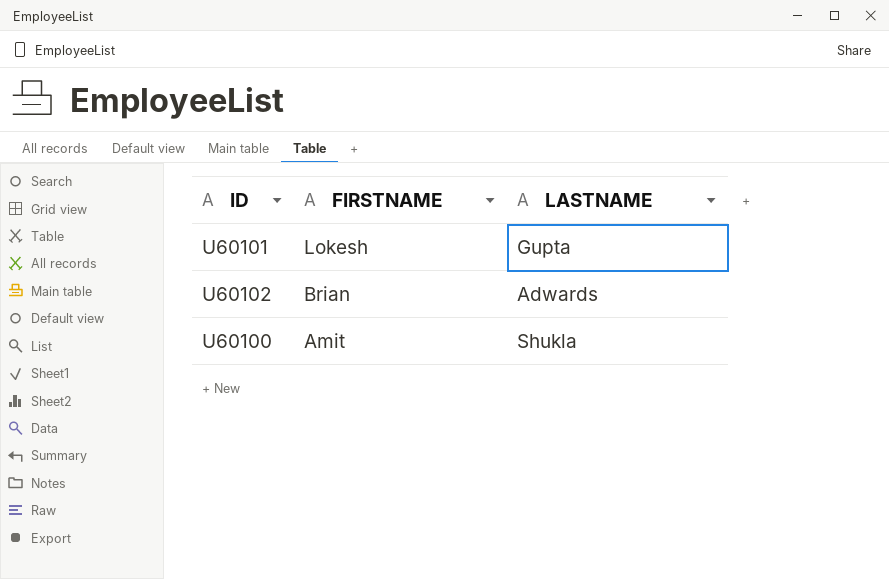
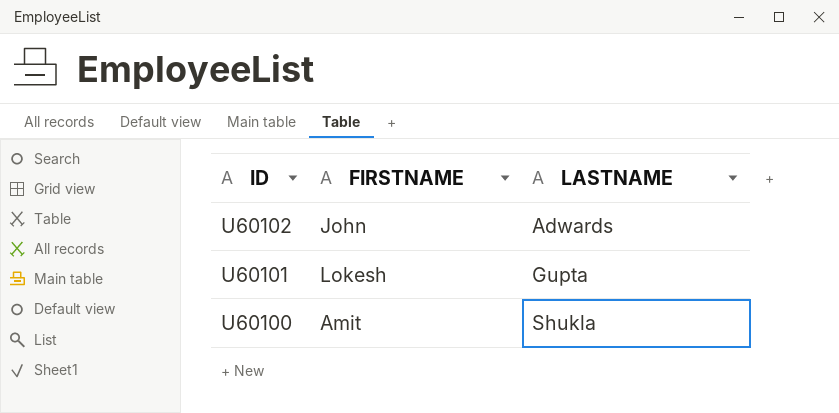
row order: FIRSTNAME descending -> ID descending
U60102 | FIRSTNAME: Brian -> John

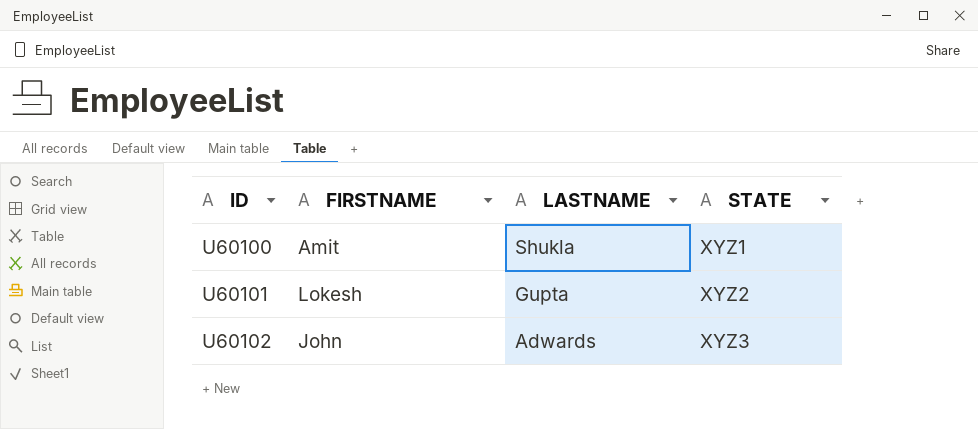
row order: ID descending -> ID ascending
column STATE | position: none -> 4

